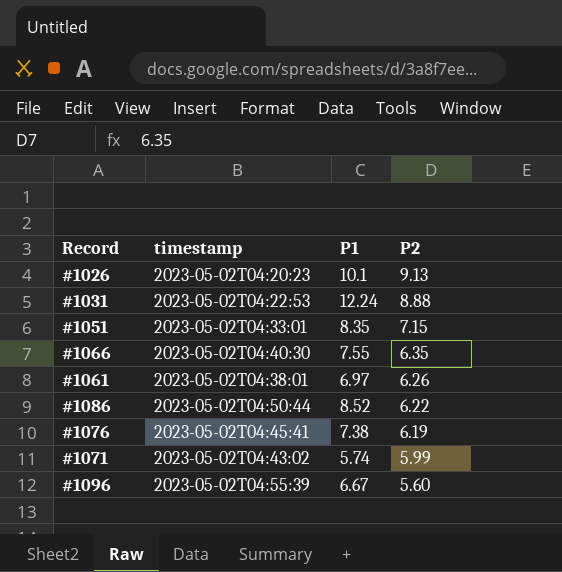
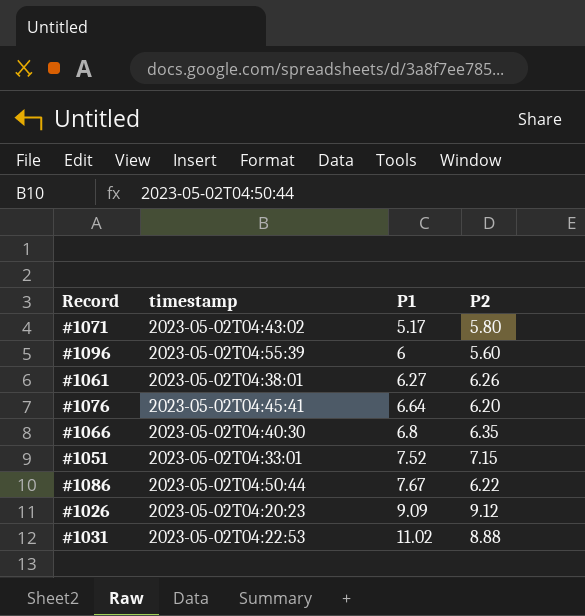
row order: P2 descending -> P1 ascending
#1071 | P1: 5.74 -> 5.17
#1071 | P2: 5.99 -> 5.80
#1096 | P1: 6.67 -> 6
#1061 | P1: 6.97 -> 6.27
#1076 | P1: 7.38 -> 6.64
#1076 | P2: 6.19 -> 6.20
#1066 | P1: 7.55 -> 6.8
#1051 | P1: 8.35 -> 7.52
#1086 | P1: 8.52 -> 7.67
#1026 | P1: 10.1 -> 9.09
#1026 | P2: 9.13 -> 9.12
#1031 | P1: 12.24 -> 11.02

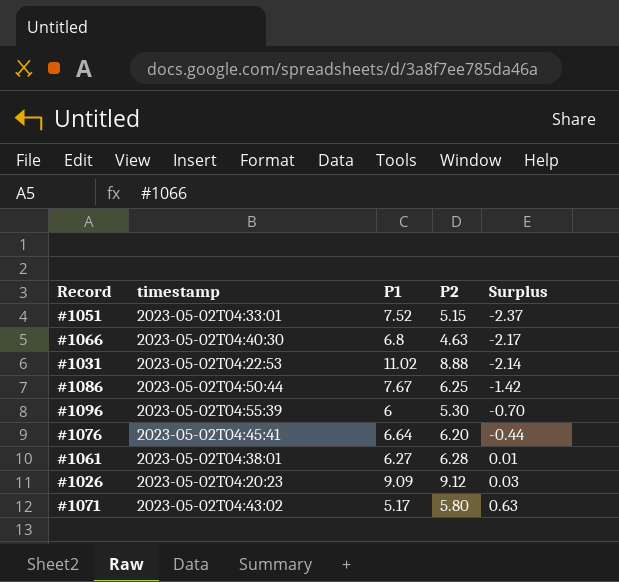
row order: P1 ascending -> Surplus ascending
column Surplus | formula: none -> [P2] - [P1]
#1051 | P2: 7.15 -> 5.15
#1066 | P2: 6.35 -> 4.63
#1086 | P2: 6.22 -> 6.25
#1096 | P2: 5.60 -> 5.30
#1061 | P2: 6.26 -> 6.28

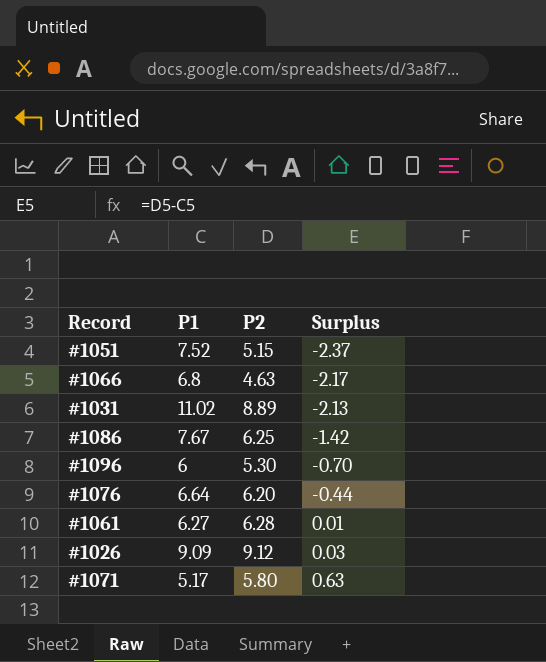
column timestamp | position: 2 -> none
#1031 | P2: 8.88 -> 8.89
#1031 | Surplus: -2.14 -> -2.13

